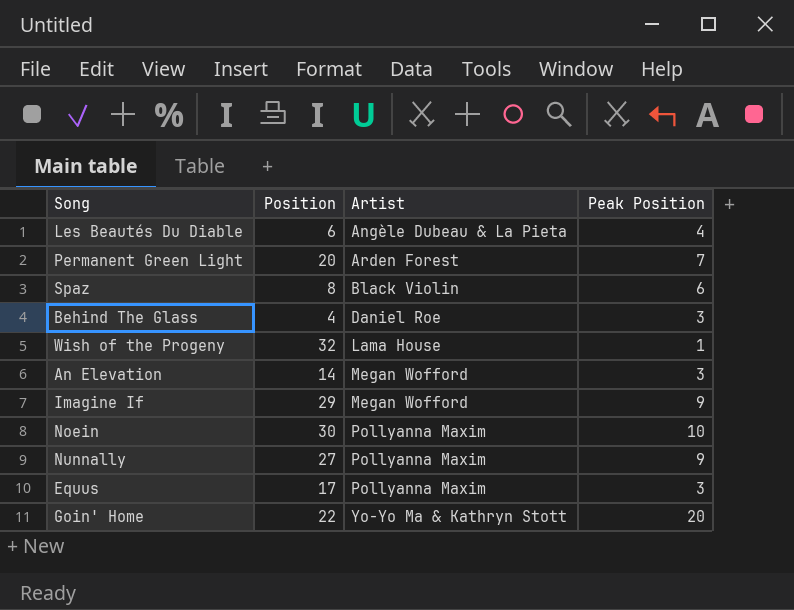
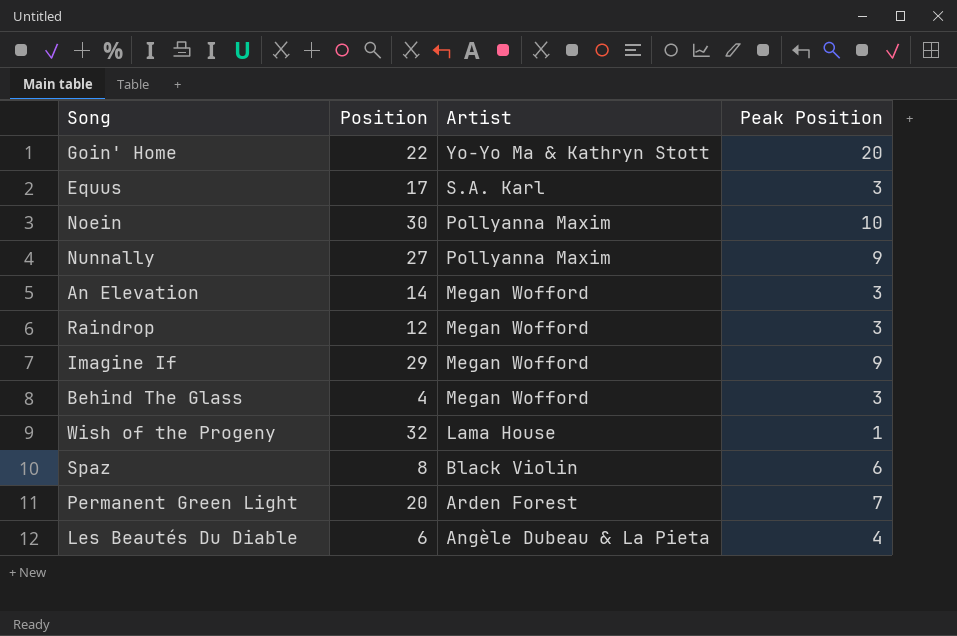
row order: Artist ascending -> Artist descending
Equus | Artist: Pollyanna Maxim -> S.A. Karl
row Raindrop: none -> 12 | Megan Wofford | 3
Behind The Glass | Artist: Daniel Roe -> Megan Wofford

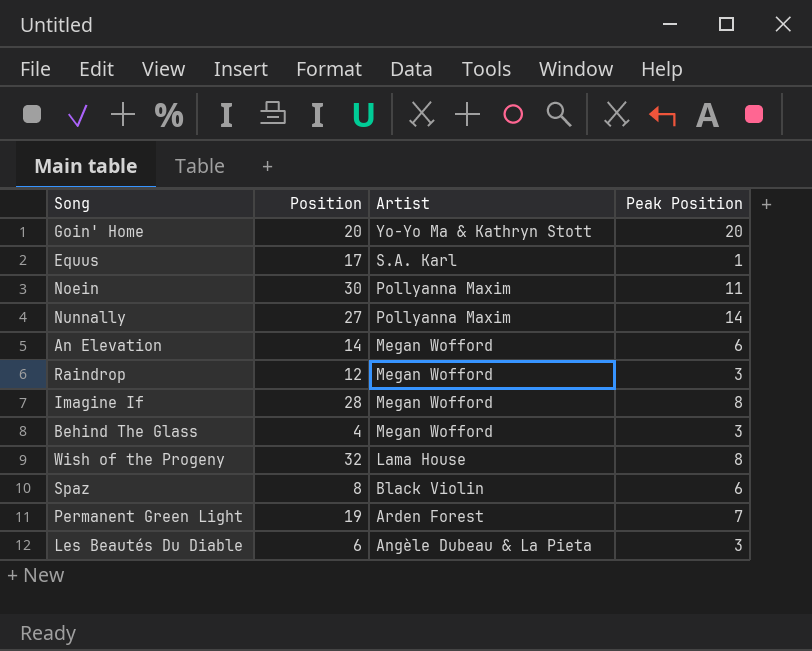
Goin' Home | Position: 22 -> 20
Equus | Peak Position: 3 -> 1
Noein | Peak Position: 10 -> 11
Nunnally | Peak Position: 9 -> 14
An Elevation | Peak Position: 3 -> 6
Imagine If | Position: 29 -> 28
Imagine If | Peak Position: 9 -> 8
Wish of the Progeny | Peak Position: 1 -> 8
Permanent Green Light | Position: 20 -> 19
Les Beautés Du Diable | Peak Position: 4 -> 3

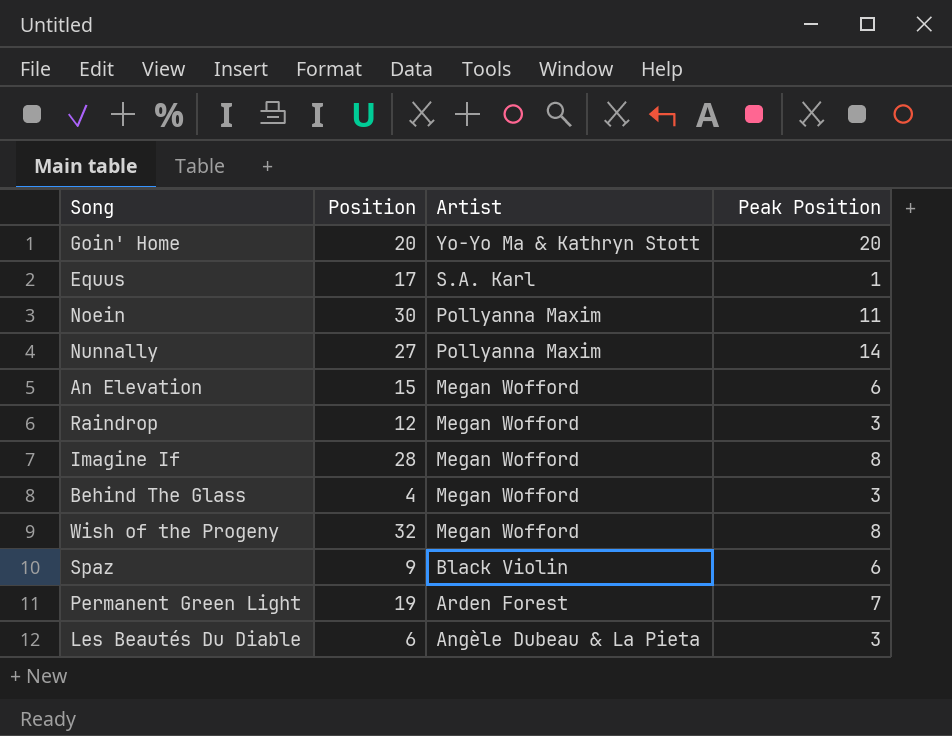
An Elevation | Position: 14 -> 15
Wish of the Progeny | Artist: Lama House -> Megan Wofford
Spaz | Position: 8 -> 9

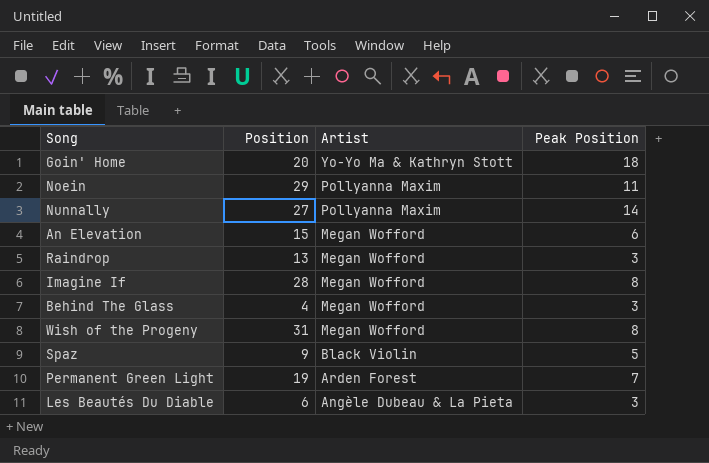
row Equus: 17 | S.A. Karl | 1 -> none
Goin' Home | Peak Position: 20 -> 18
Noein | Position: 30 -> 29
Raindrop | Position: 12 -> 13
Wish of the Progeny | Position: 32 -> 31
Spaz | Peak Position: 6 -> 5

